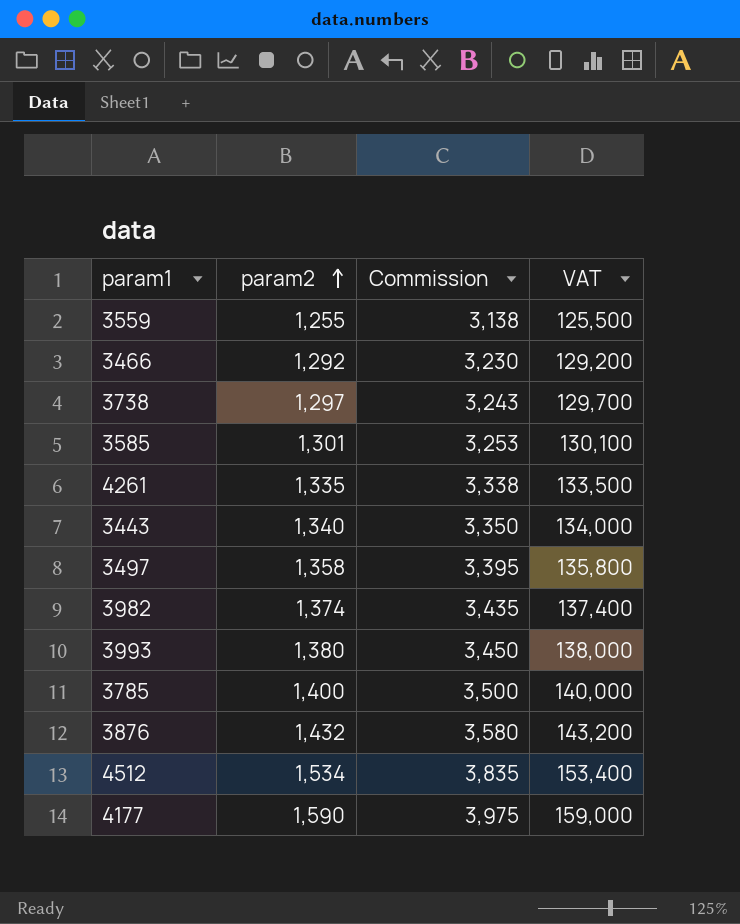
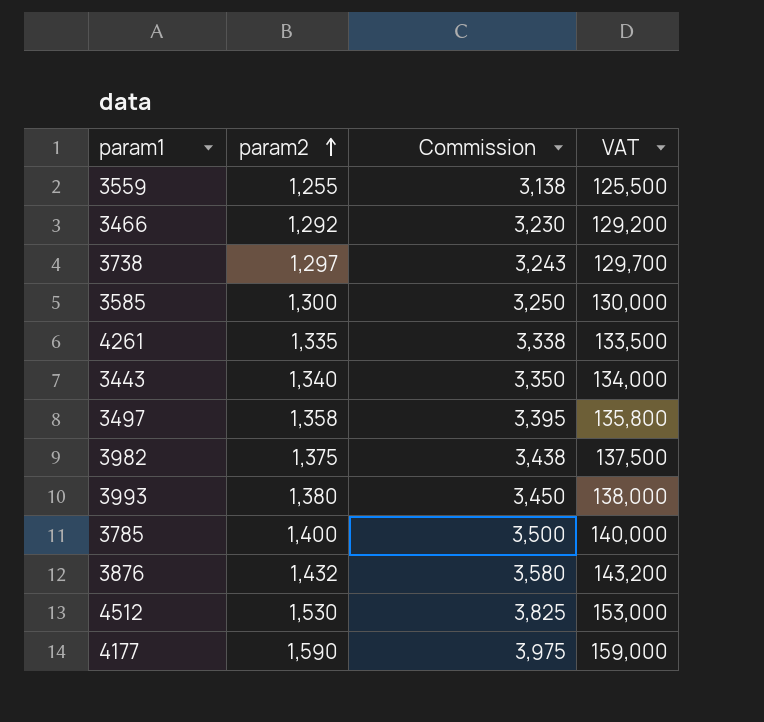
3585 | param2: 1,301 -> 1,300
3585 | Commission: 3,253 -> 3,250
3585 | VAT: 130,100 -> 130,000
3982 | param2: 1,374 -> 1,375
3982 | Commission: 3,435 -> 3,438
3982 | VAT: 137,400 -> 137,500
4512 | param2: 1,534 -> 1,530
4512 | Commission: 3,835 -> 3,825
4512 | VAT: 153,400 -> 153,000

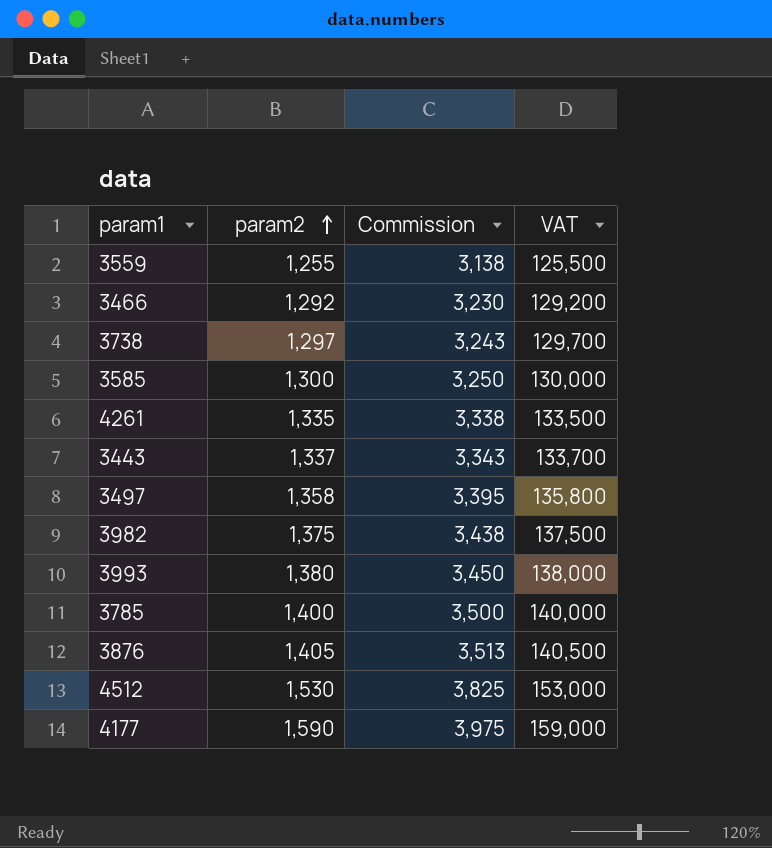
3443 | param2: 1,340 -> 1,337
3443 | Commission: 3,350 -> 3,343
3443 | VAT: 134,000 -> 133,700
3876 | param2: 1,432 -> 1,405
3876 | Commission: 3,580 -> 3,513
3876 | VAT: 143,200 -> 140,500

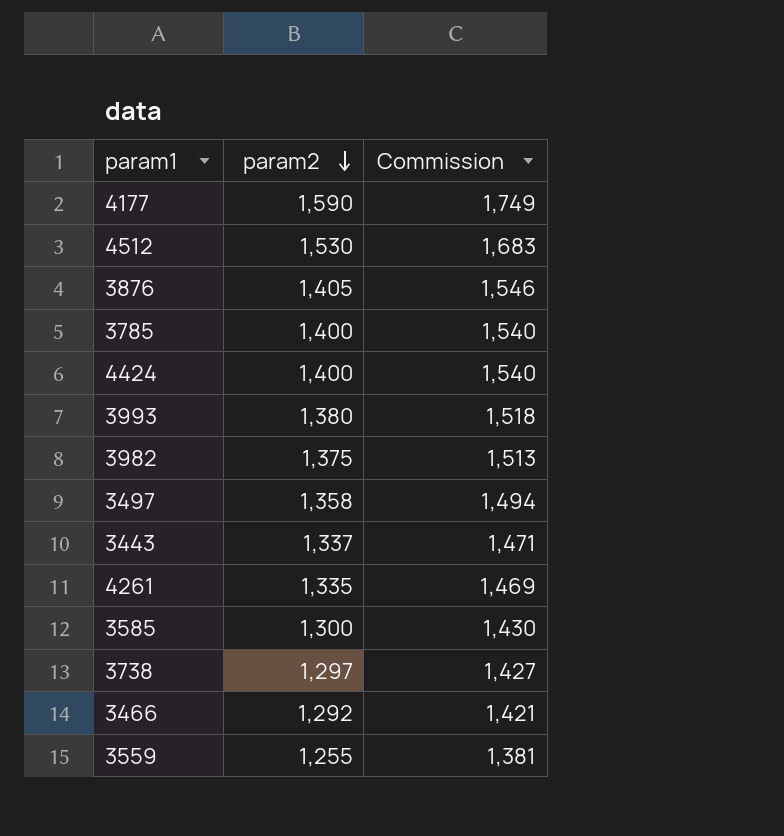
row order: param2 ascending -> param2 descending
column VAT | formula: [param2] * 100 -> none
column Commission | formula: [param2] * 2.5 -> [param2] * 1.1
row 4424: none -> 1,400 | 1,540

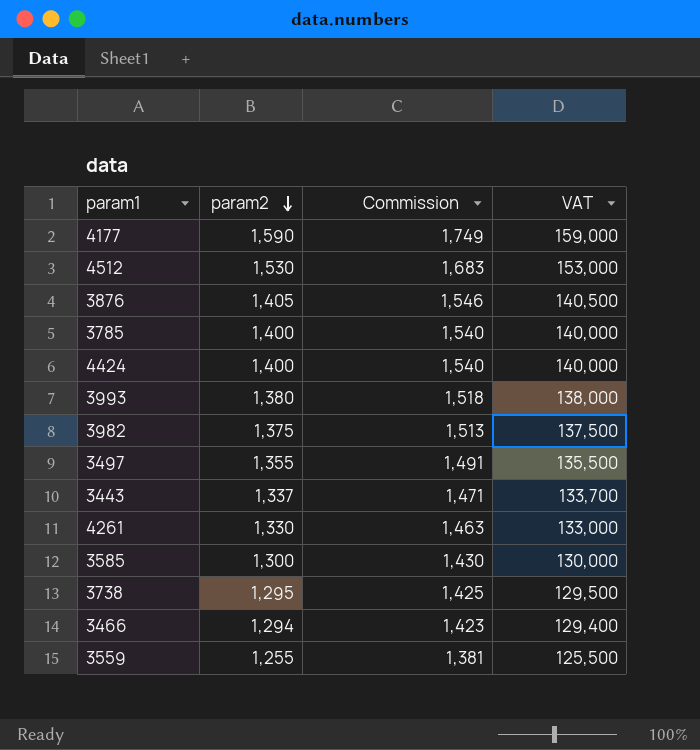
column VAT | formula: none -> [param2] * 100
3497 | param2: 1,358 -> 1,355
3497 | Commission: 1,494 -> 1,491
4261 | param2: 1,335 -> 1,330
4261 | Commission: 1,469 -> 1,463
3738 | param2: 1,297 -> 1,295
3738 | Commission: 1,427 -> 1,425
3466 | param2: 1,292 -> 1,294
3466 | Commission: 1,421 -> 1,423

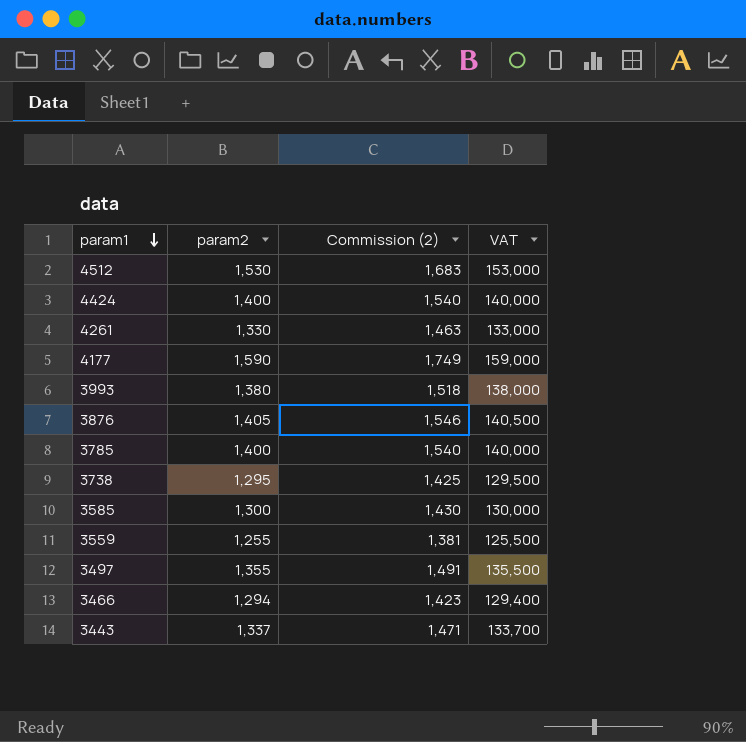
row order: param2 descending -> param1 descending
column name: Commission -> Commission (2)
row 3982: 1,375 | 1,513 | 137,500 -> none

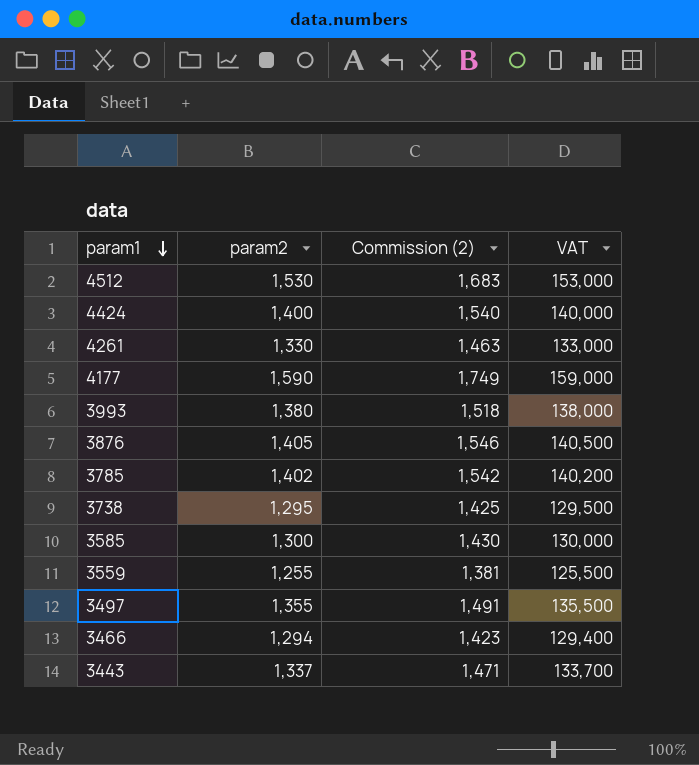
3785 | param2: 1,400 -> 1,402
3785 | Commission (2): 1,540 -> 1,542
3785 | VAT: 140,000 -> 140,200

